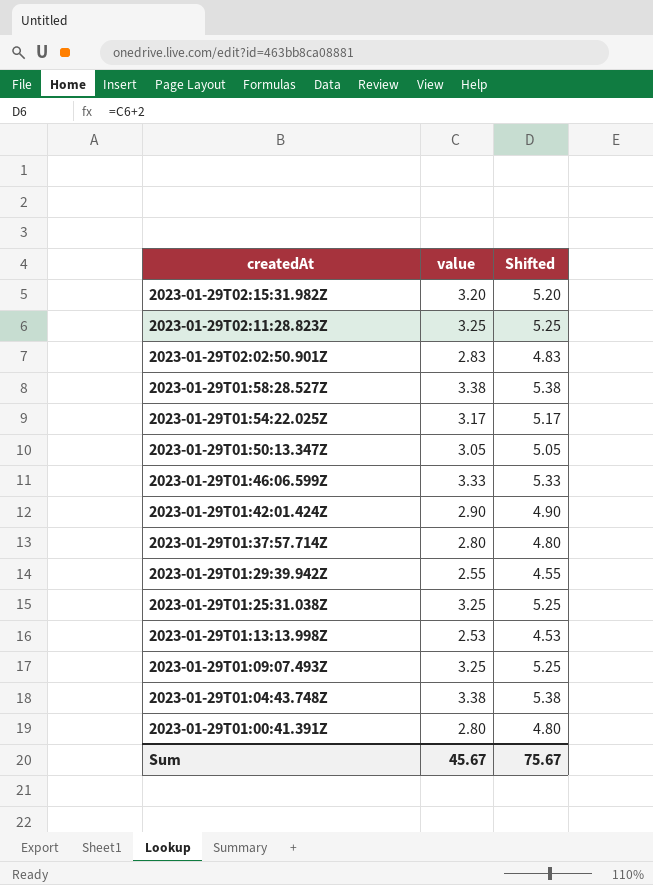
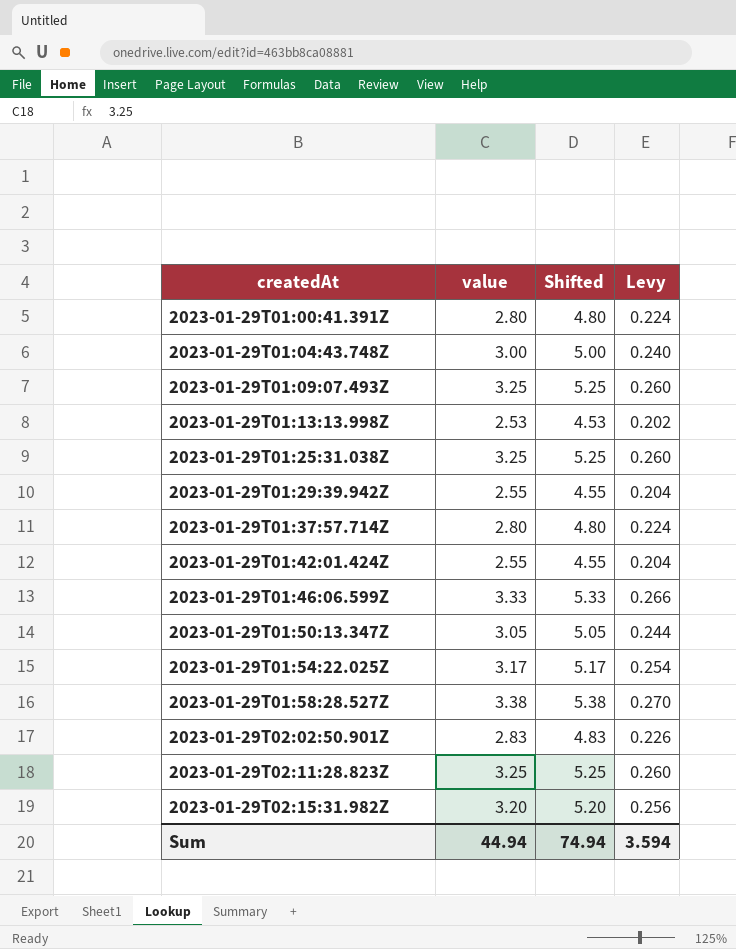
row order: createdAt descending -> createdAt ascending
column Levy | formula: none -> [value] * 0.08
2023-01-29T01:04:43.748Z | value: 3.38 -> 3.00
2023-01-29T01:04:43.748Z | Shifted: 5.38 -> 5.00
2023-01-29T01:42:01.424Z | value: 2.90 -> 2.55
2023-01-29T01:42:01.424Z | Shifted: 4.90 -> 4.55
Sum | value: 45.67 -> 44.94
Sum | Shifted: 75.67 -> 74.94

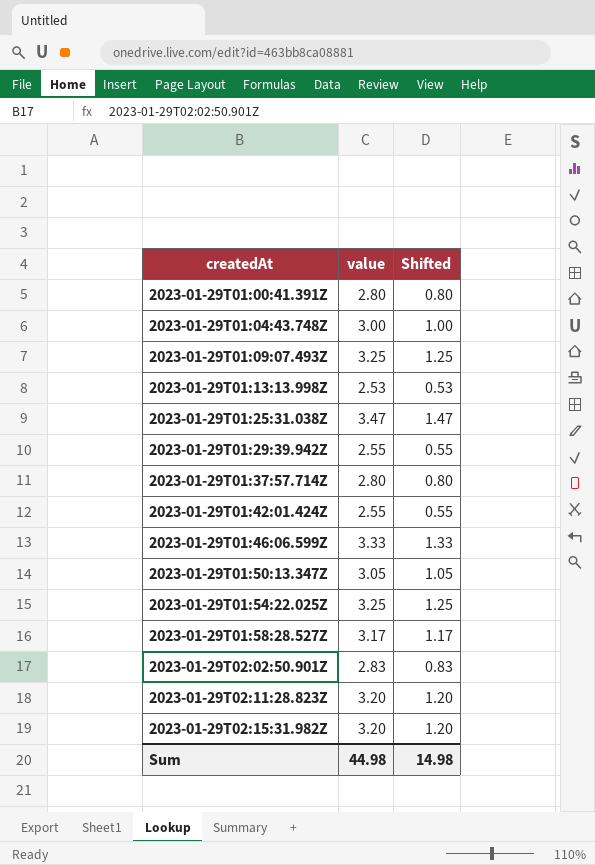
column Levy | formula: [value] * 0.08 -> none
column Shifted | formula: [value] + 2 -> [value] - 2
2023-01-29T01:25:31.038Z | value: 3.25 -> 3.47
2023-01-29T01:54:22.025Z | value: 3.17 -> 3.25
2023-01-29T01:58:28.527Z | value: 3.38 -> 3.17
2023-01-29T02:11:28.823Z | value: 3.25 -> 3.20
Sum | value: 44.94 -> 44.98
Sum | Shifted: 74.94 -> 14.98

